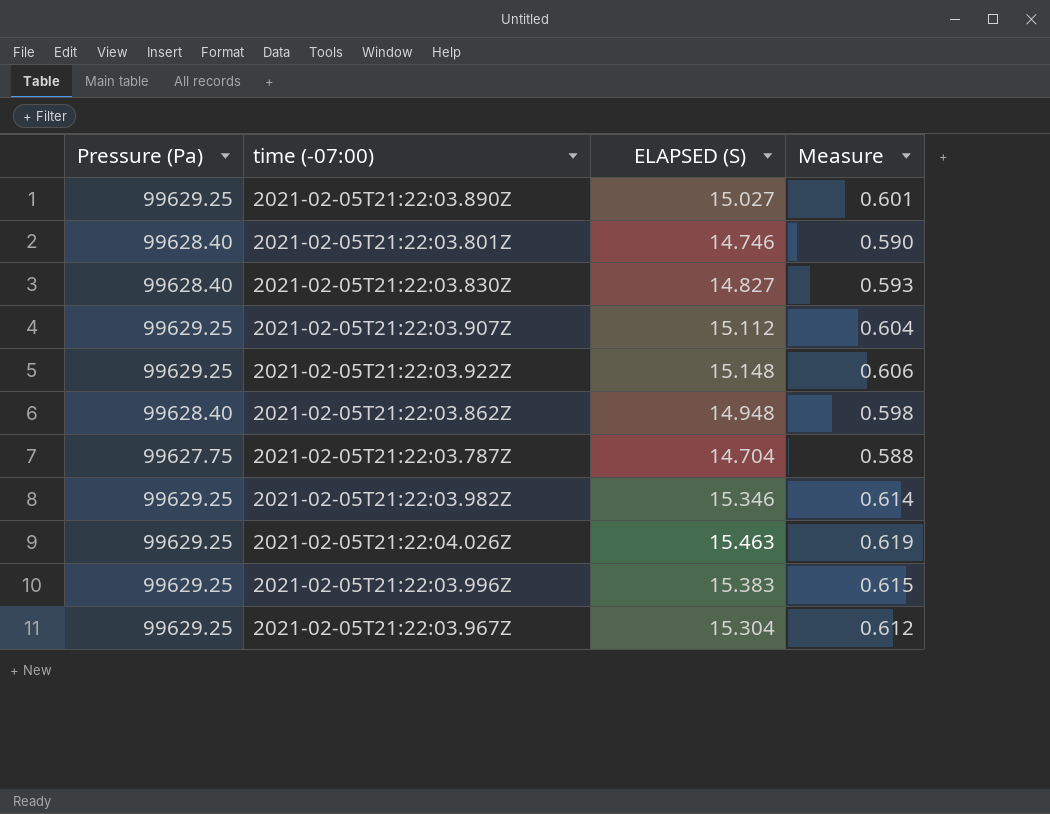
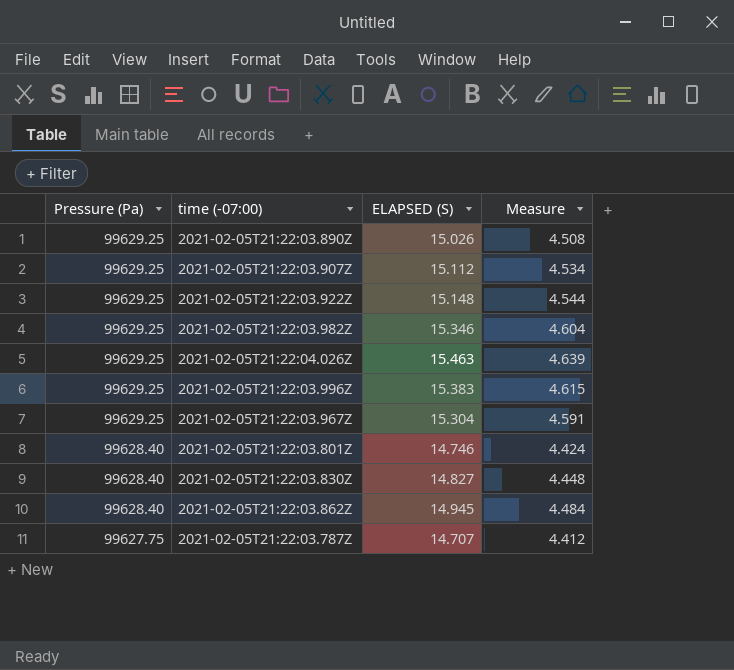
row order: none -> Pressure (Pa) descending
column Measure | formula: [ELAPSED (S)] * 0.04 -> [ELAPSED (S)] * 0.3
2021-02-05T21:22:03.890Z | ELAPSED (S): 15.027 -> 15.026
2021-02-05T21:22:03.862Z | ELAPSED (S): 14.948 -> 14.945
2021-02-05T21:22:03.787Z | ELAPSED (S): 14.704 -> 14.707

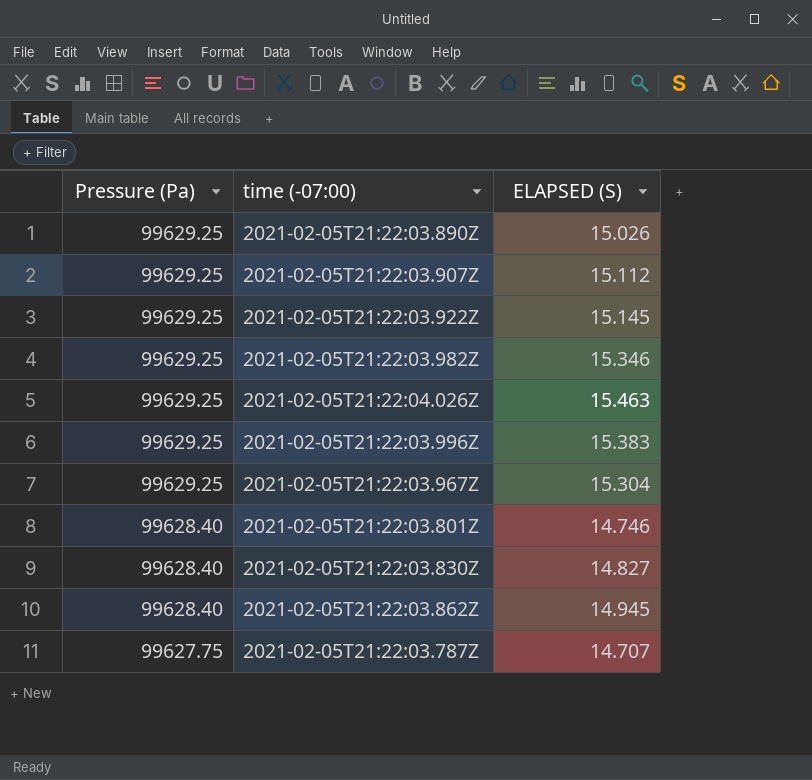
column Measure | formula: [ELAPSED (S)] * 0.3 -> none
2021-02-05T21:22:03.922Z | ELAPSED (S): 15.148 -> 15.145

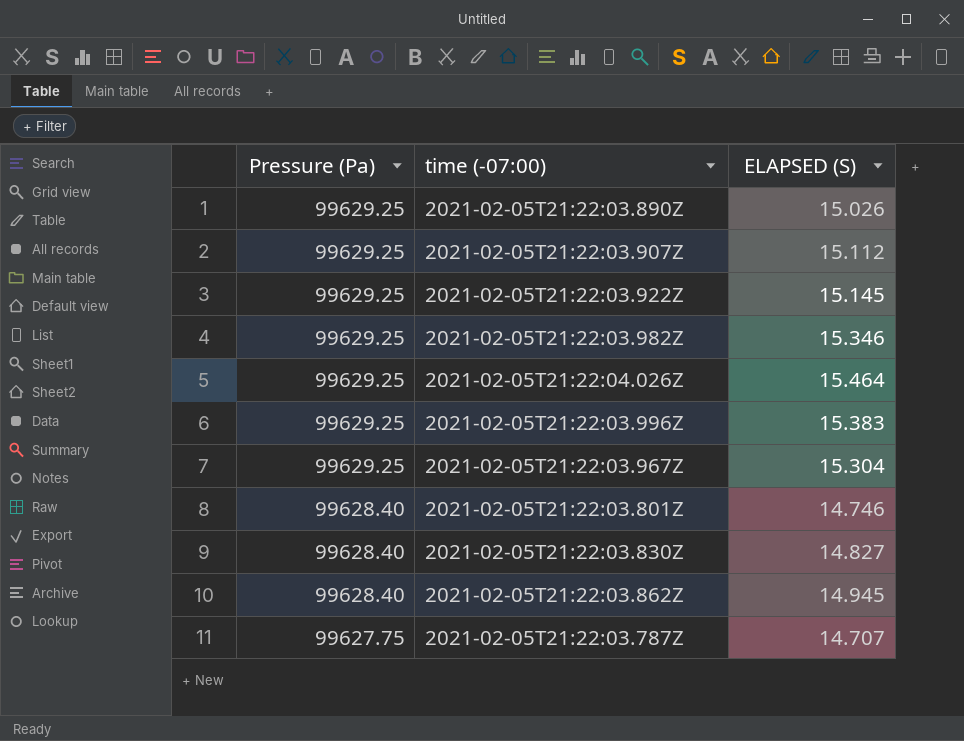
2021-02-05T21:22:04.026Z | ELAPSED (S): 15.463 -> 15.464

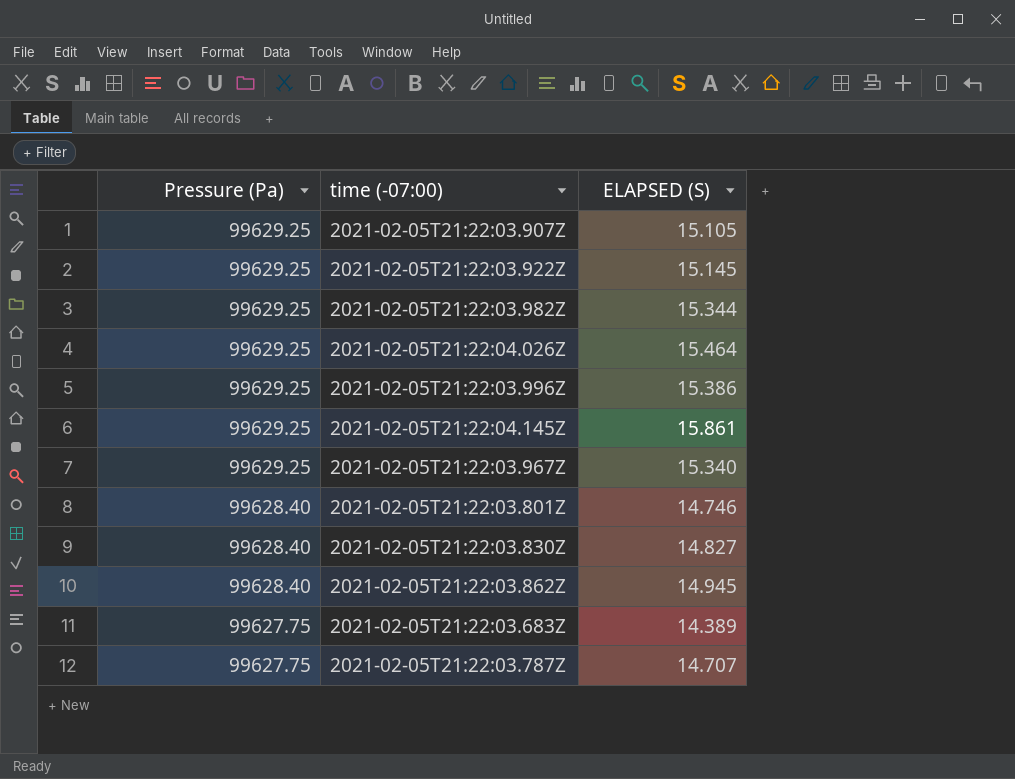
row 2021-02-05T21:22:03.890Z: 99629.25 | 15.026 -> none
2021-02-05T21:22:03.907Z | ELAPSED (S): 15.112 -> 15.105
2021-02-05T21:22:03.982Z | ELAPSED (S): 15.346 -> 15.344
2021-02-05T21:22:03.996Z | ELAPSED (S): 15.383 -> 15.386
row 2021-02-05T21:22:04.145Z: none -> 99629.25 | 15.861
2021-02-05T21:22:03.967Z | ELAPSED (S): 15.304 -> 15.340
row 2021-02-05T21:22:03.683Z: none -> 99627.75 | 14.389

